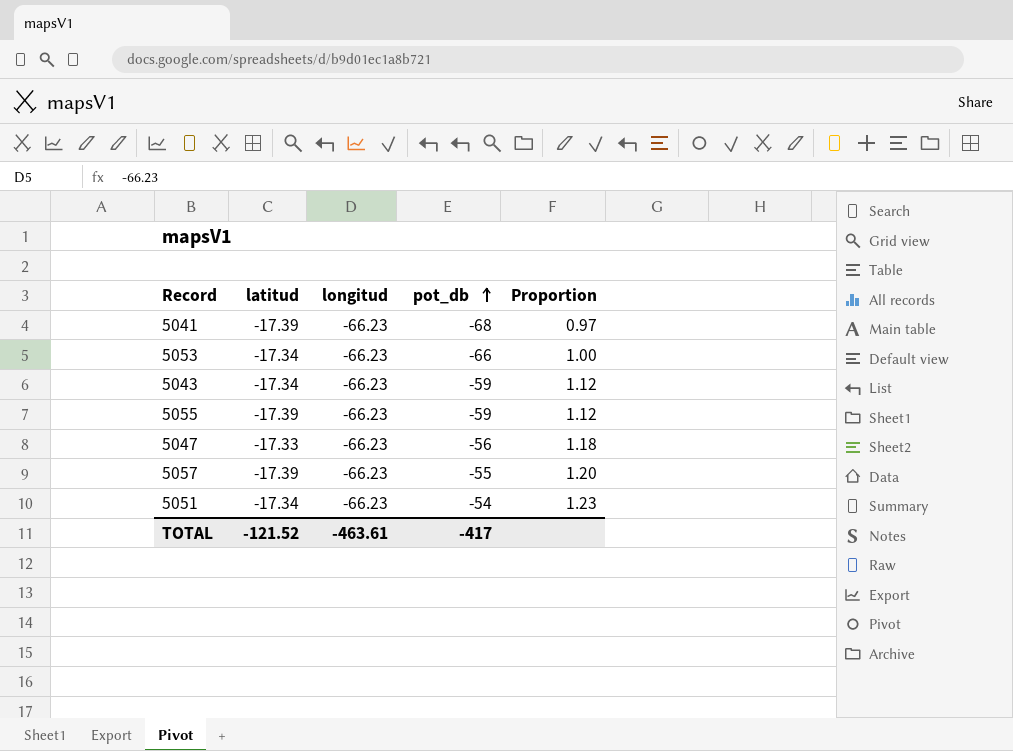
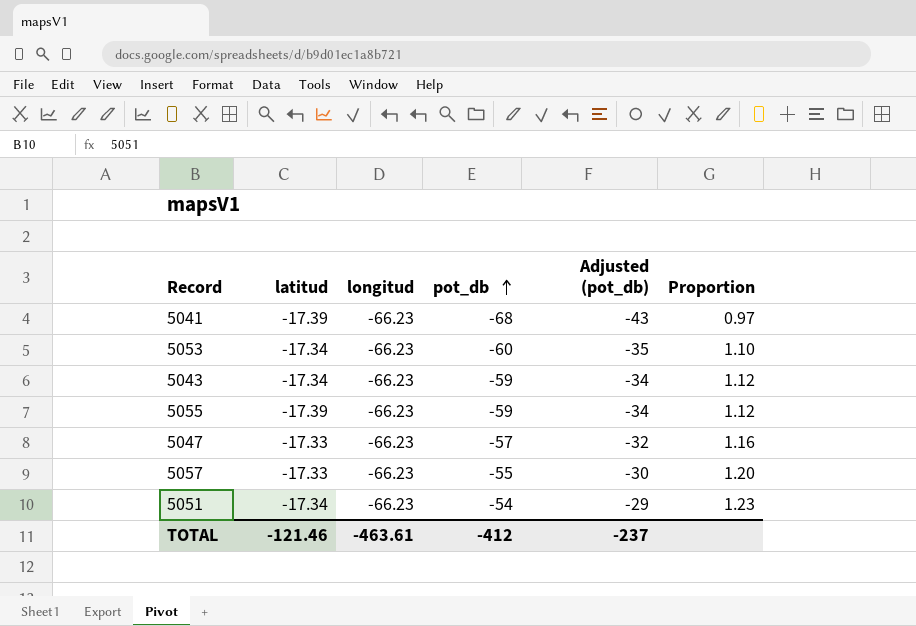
column Adjusted (pot_db) | formula: none -> [pot_db] + 25
5053 | pot_db: -66 -> -60
5053 | Proportion: 1.00 -> 1.10
5047 | pot_db: -56 -> -57
5047 | Proportion: 1.18 -> 1.16
5057 | latitud: -17.39 -> -17.33
TOTAL | latitud: -121.52 -> -121.46
TOTAL | pot_db: -417 -> -412

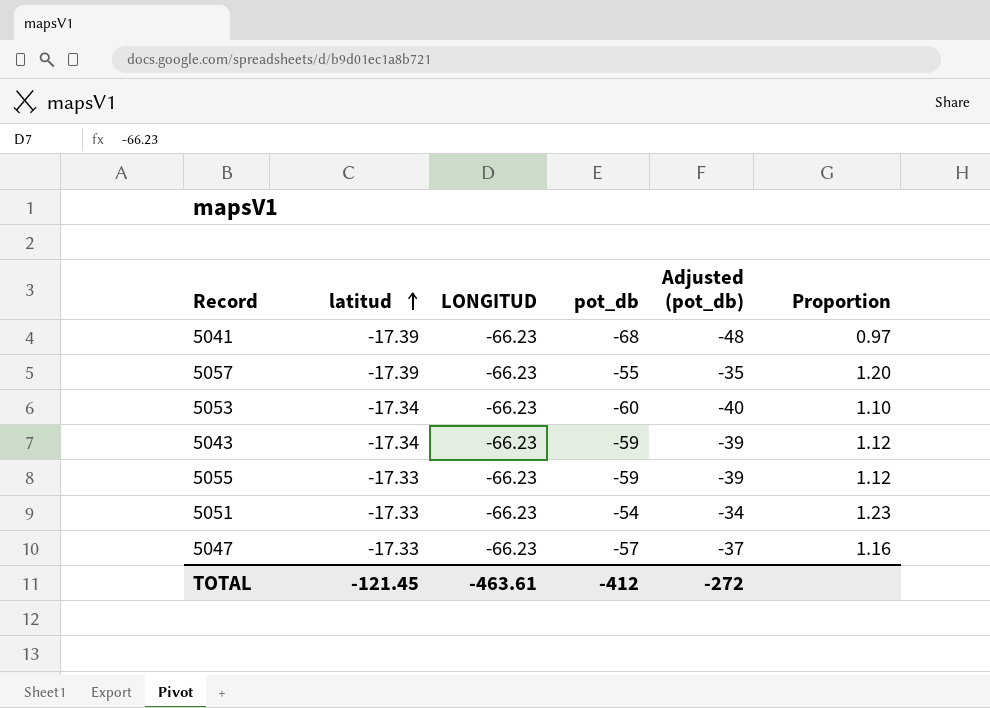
row order: pot_db ascending -> latitud ascending
column name: longitud -> LONGITUD
column Adjusted (pot_db) | formula: [pot_db] + 25 -> [pot_db] + 20
5057 | latitud: -17.33 -> -17.39
5055 | latitud: -17.39 -> -17.33
5051 | latitud: -17.34 -> -17.33
TOTAL | latitud: -121.46 -> -121.45
TOTAL | Adjusted (pot_db): -237 -> -272

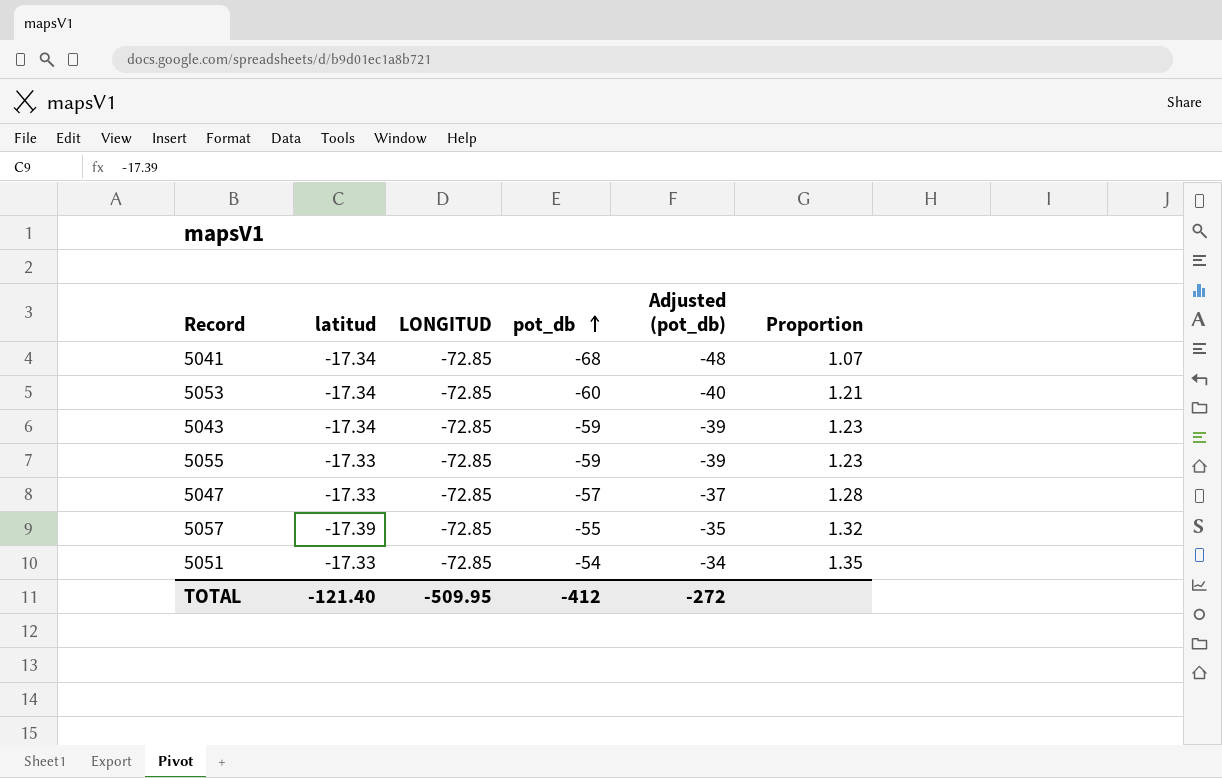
row order: latitud ascending -> pot_db ascending
5041 | latitud: -17.39 -> -17.34
5041 | LONGITUD: -66.23 -> -72.85
5041 | Proportion: 0.97 -> 1.07
5053 | LONGITUD: -66.23 -> -72.85
5053 | Proportion: 1.10 -> 1.21
5043 | LONGITUD: -66.23 -> -72.85
5043 | Proportion: 1.12 -> 1.23
5055 | LONGITUD: -66.23 -> -72.85
5055 | Proportion: 1.12 -> 1.23
5047 | LONGITUD: -66.23 -> -72.85
5047 | Proportion: 1.16 -> 1.28
5057 | LONGITUD: -66.23 -> -72.85
5057 | Proportion: 1.20 -> 1.32
5051 | LONGITUD: -66.23 -> -72.85
5051 | Proportion: 1.23 -> 1.35
TOTAL | latitud: -121.45 -> -121.40
TOTAL | LONGITUD: -463.61 -> -509.95

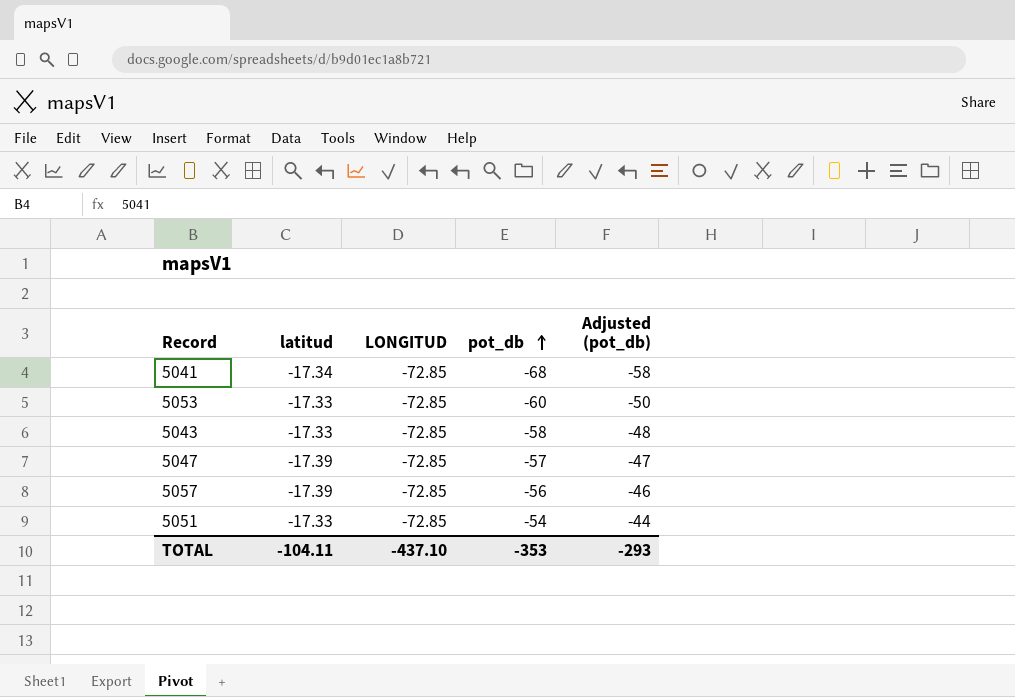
column Proportion | formula: [LONGITUD] / [pot_db] -> none
column Adjusted (pot_db) | formula: [pot_db] + 20 -> [pot_db] + 10
row 5055: -17.33 | -72.85 | -59 | -39 | 1.23 -> none
5053 | latitud: -17.34 -> -17.33
5043 | latitud: -17.34 -> -17.33
5043 | pot_db: -59 -> -58
5047 | latitud: -17.33 -> -17.39
5057 | pot_db: -55 -> -56
TOTAL | latitud: -121.40 -> -104.11
TOTAL | LONGITUD: -509.95 -> -437.10
TOTAL | pot_db: -412 -> -353
TOTAL | Adjusted (pot_db): -272 -> -293

